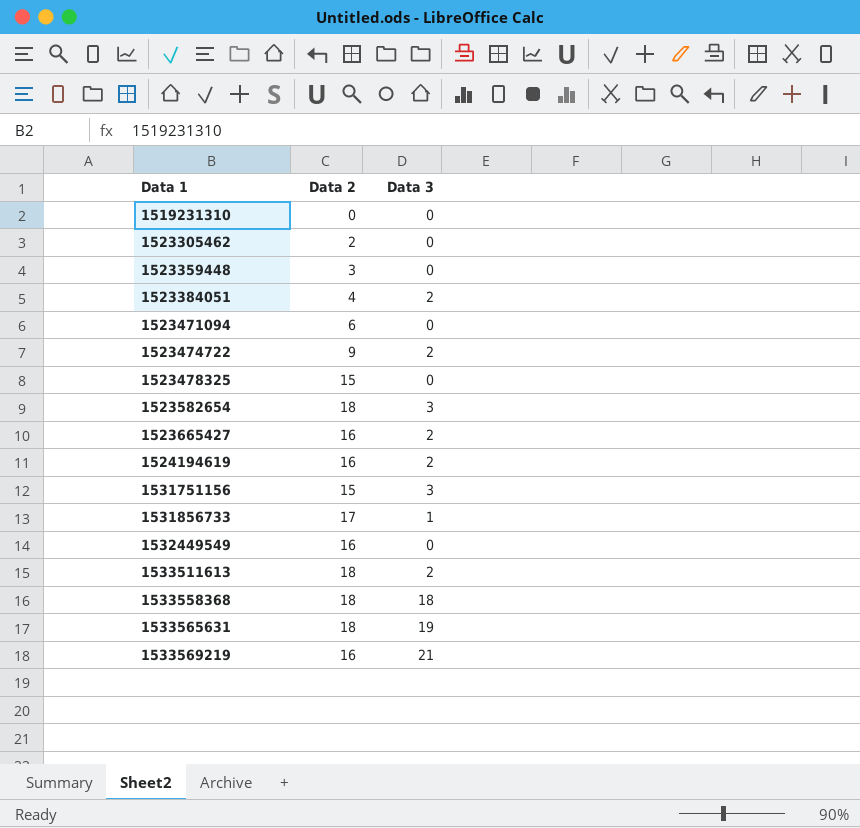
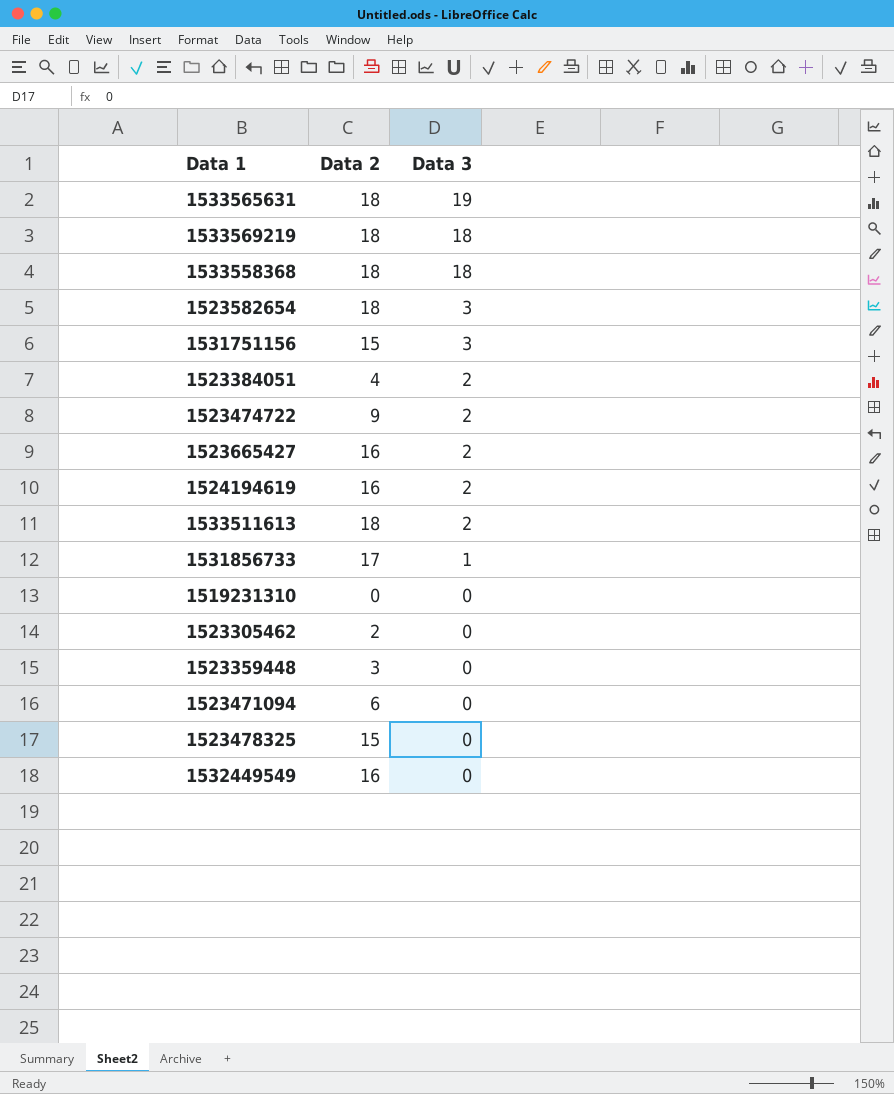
row order: Data 1 ascending -> Data 3 descending
1533569219 | Data 2: 16 -> 18
1533569219 | Data 3: 21 -> 18

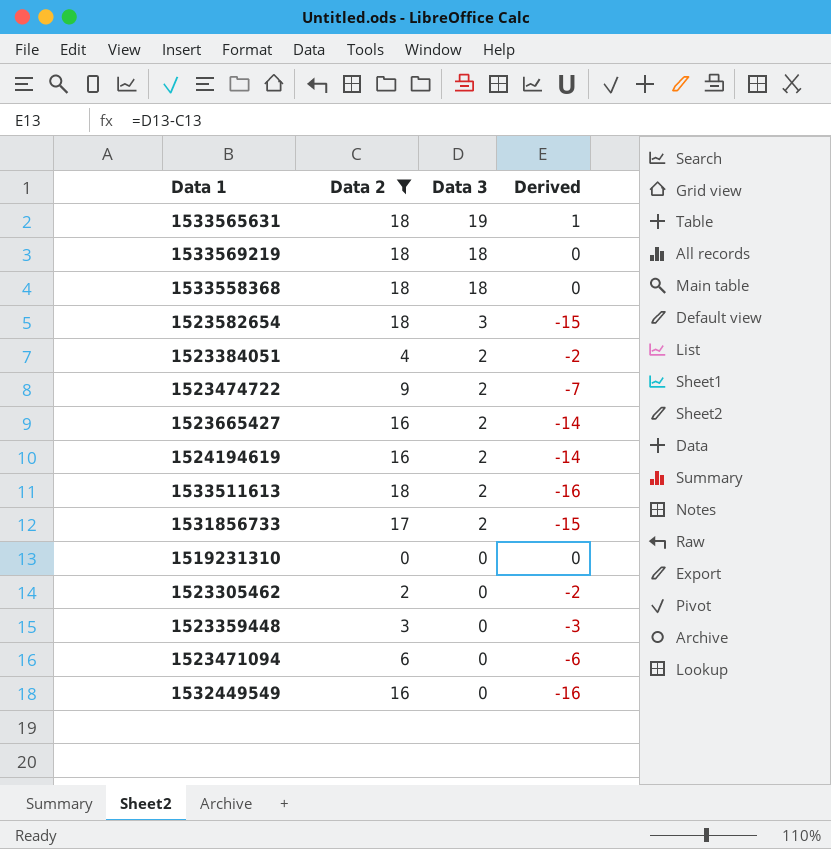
filter: none -> Data 2 != 15
column Derived | formula: none -> [Data 3] - [Data 2]
1531856733 | Data 3: 1 -> 2

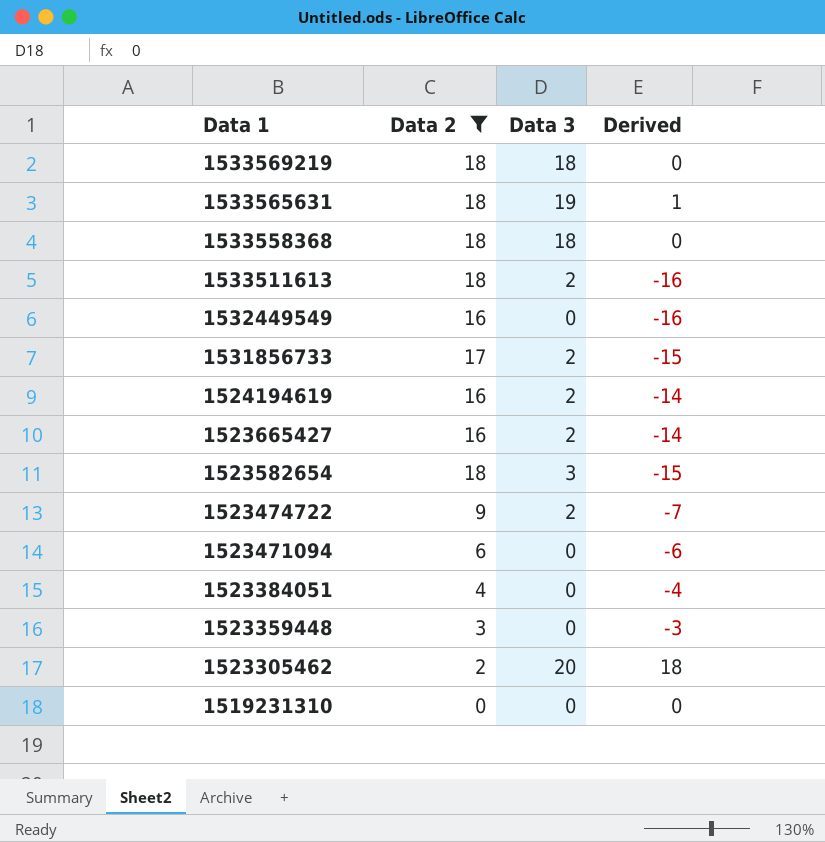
row order: Data 3 descending -> Data 1 descending
1523384051 | Data 3: 2 -> 0
1523384051 | Derived: -2 -> -4
1523305462 | Data 3: 0 -> 20
1523305462 | Derived: -2 -> 18

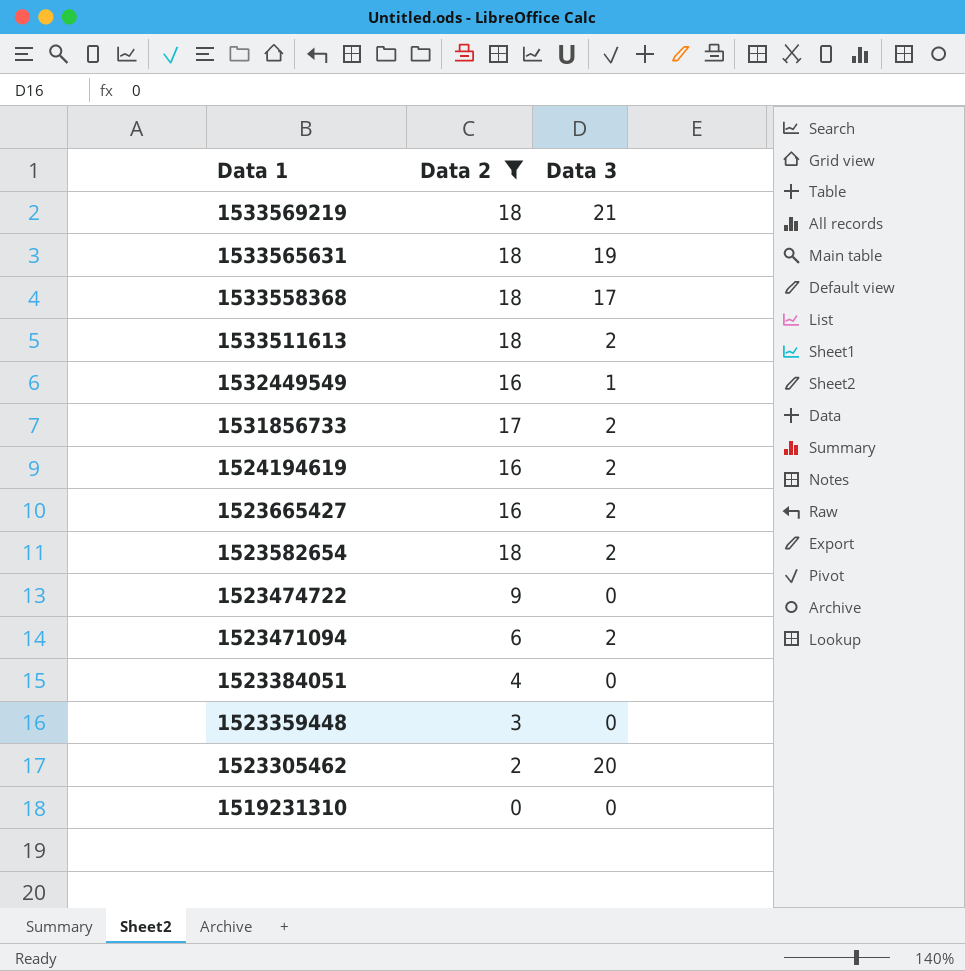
column Derived | formula: [Data 3] - [Data 2] -> none
1533569219 | Data 3: 18 -> 21
1533558368 | Data 3: 18 -> 17
1532449549 | Data 3: 0 -> 1
1523582654 | Data 3: 3 -> 2
1523474722 | Data 3: 2 -> 0
1523471094 | Data 3: 0 -> 2

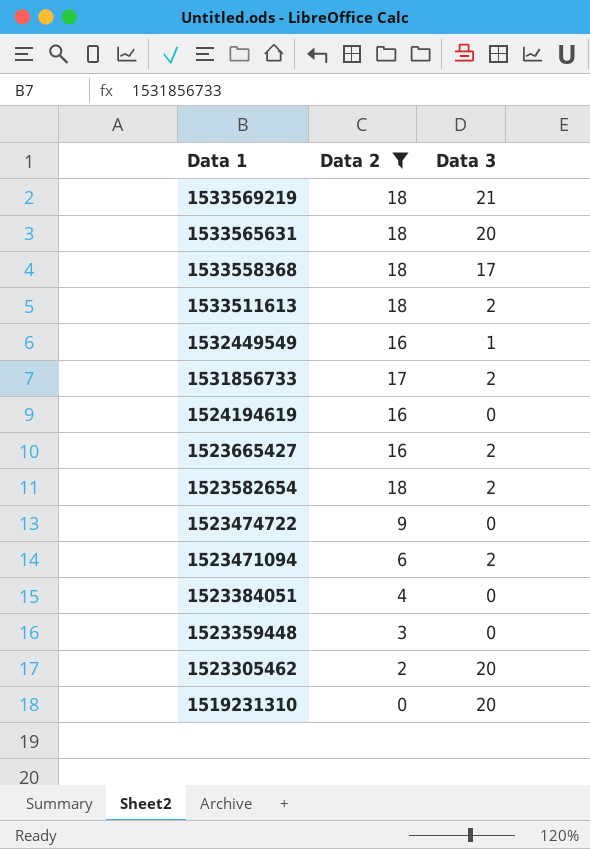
1533565631 | Data 3: 19 -> 20
1524194619 | Data 3: 2 -> 0
1519231310 | Data 3: 0 -> 20

